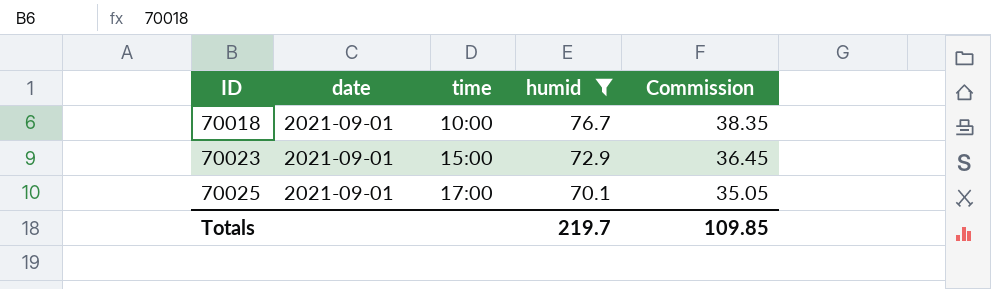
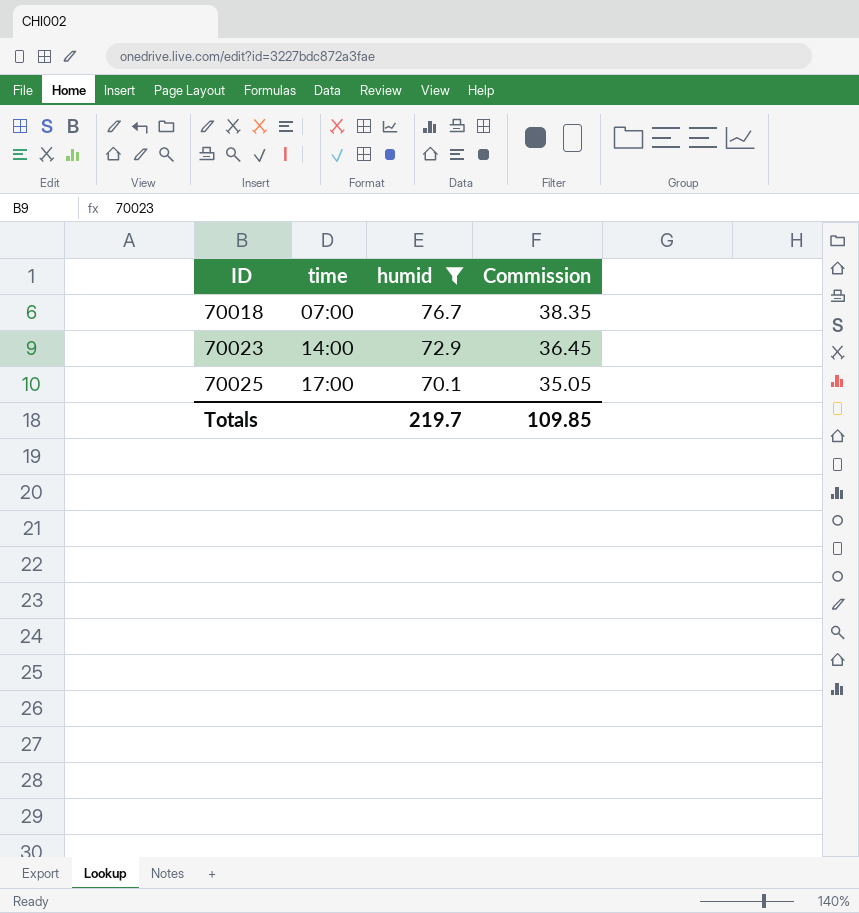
column date | position: 2 -> none
70018 | time: 10:00 -> 07:00
70023 | time: 15:00 -> 14:00

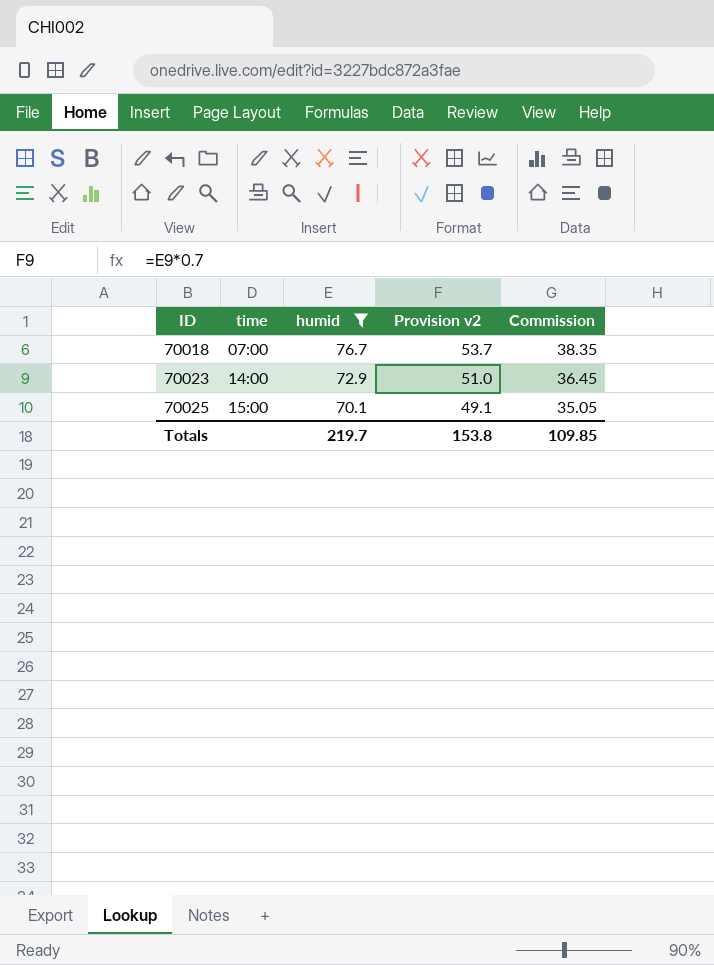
column Provision v2 | formula: none -> [humid] * 0.7
70025 | time: 17:00 -> 15:00

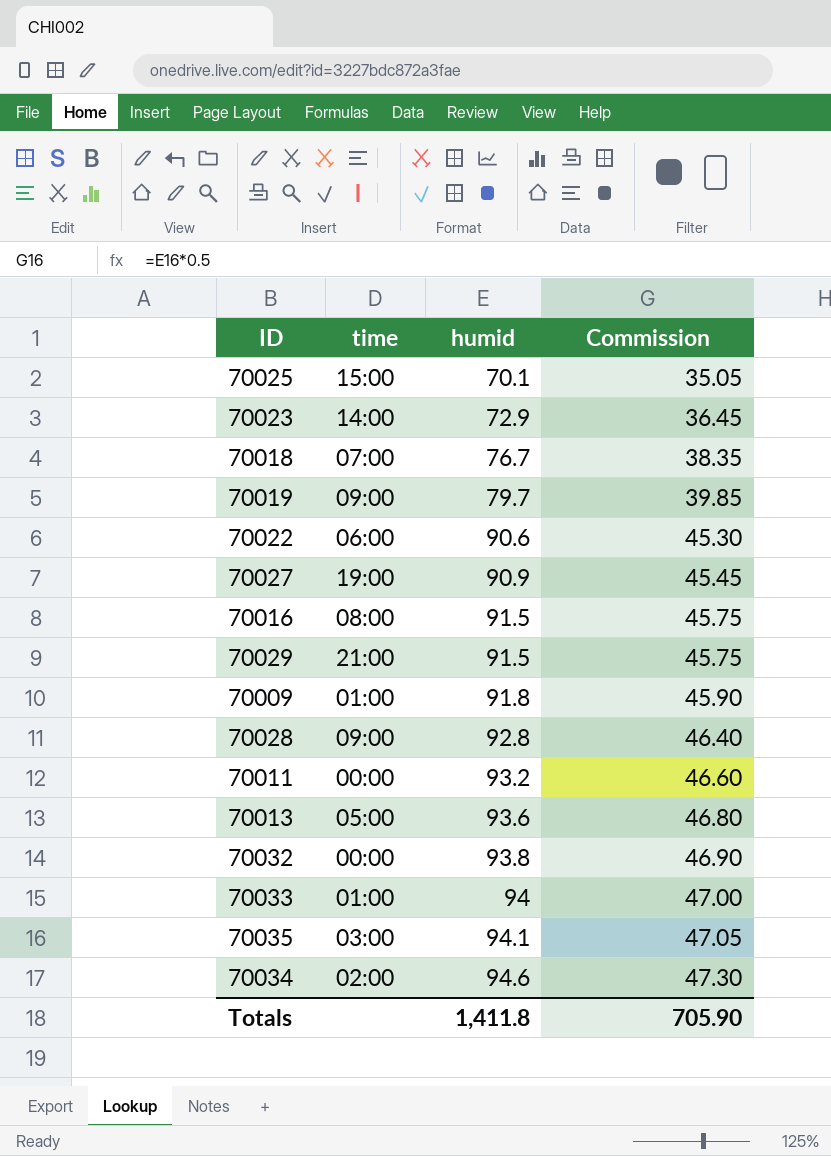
filter: humid <= 76.7 -> none
row order: ID ascending -> humid ascending
column Provision v2 | formula: [humid] * 0.7 -> none
Totals | humid: 219.7 -> 1,411.8
Totals | Commission: 109.85 -> 705.90

